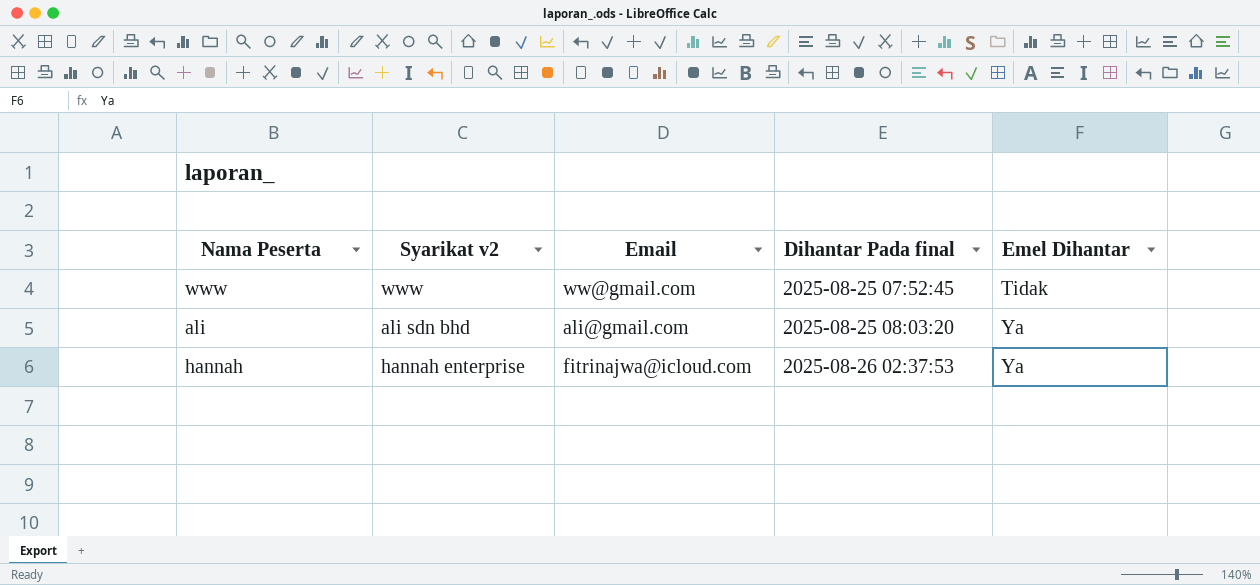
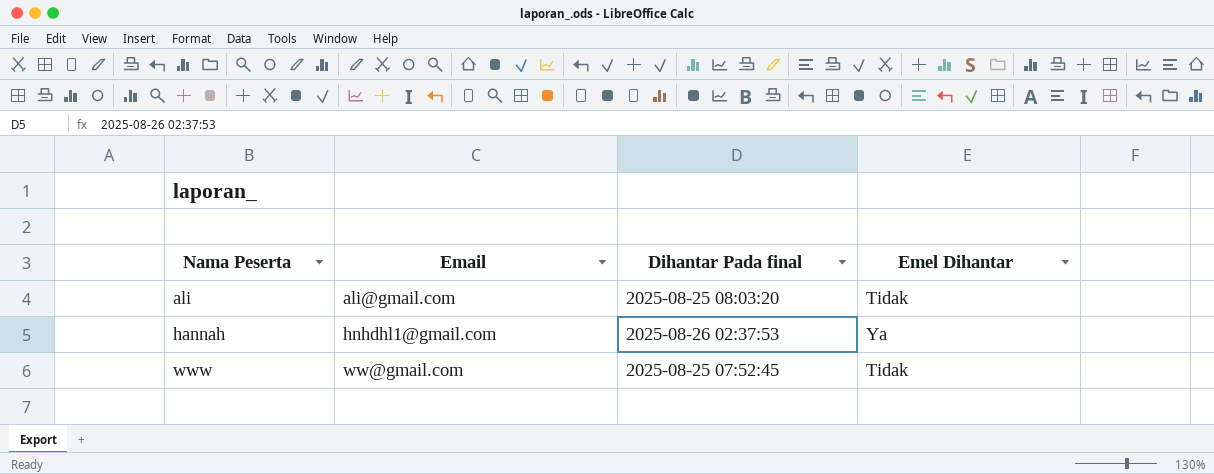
row order: Dihantar Pada final ascending -> Nama Peserta ascending
column Syarikat v2 | position: 2 -> none
ali | Emel Dihantar: Ya -> Tidak
hannah | Email: fitrinajwa@icloud.com -> hnhdhl1@gmail.com

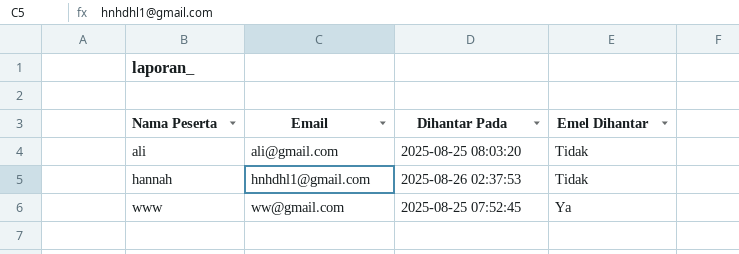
column name: Dihantar Pada final -> Dihantar Pada
hannah | Emel Dihantar: Ya -> Tidak
www | Emel Dihantar: Tidak -> Ya

